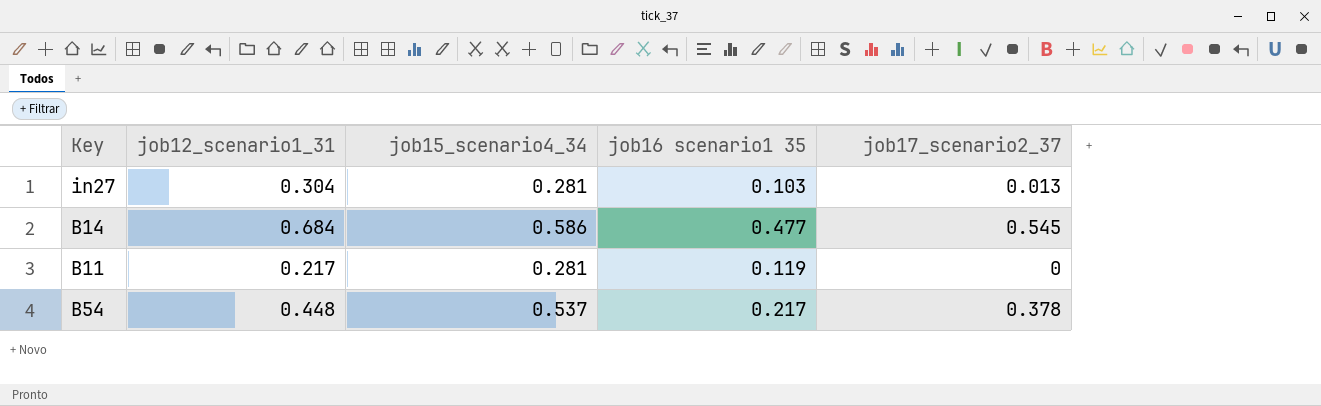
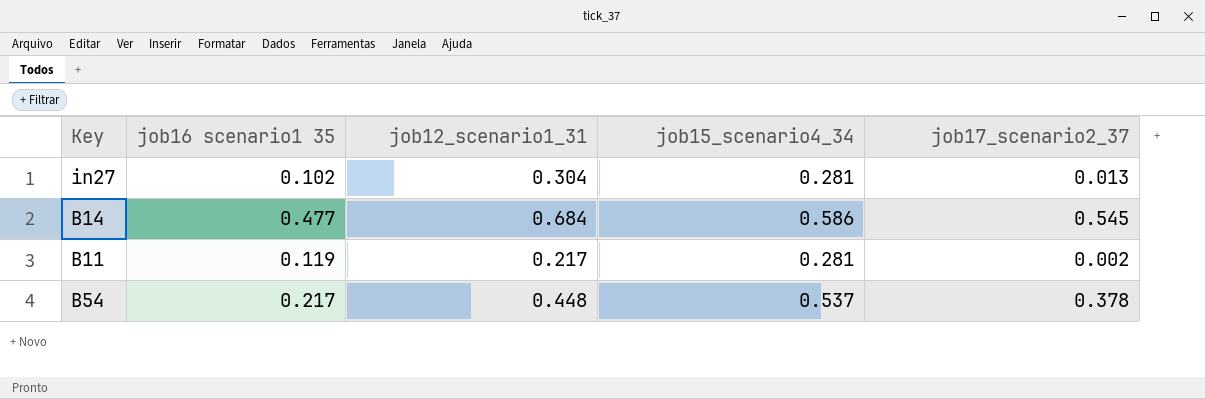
column job16 scenario1 35 | position: 4 -> 2
in27 | job16 scenario1 35: 0.103 -> 0.102
B11 | job17_scenario2_37: 0 -> 0.002

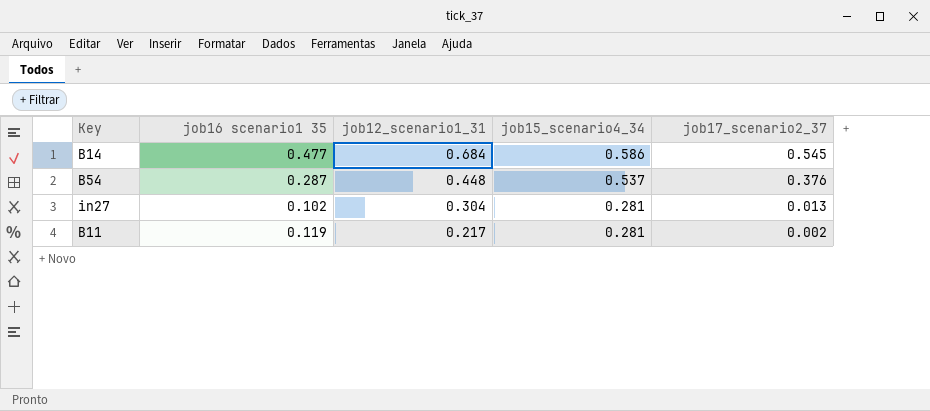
row order: none -> job12_scenario1_31 descending
B54 | job16 scenario1 35: 0.217 -> 0.287
B54 | job17_scenario2_37: 0.378 -> 0.376

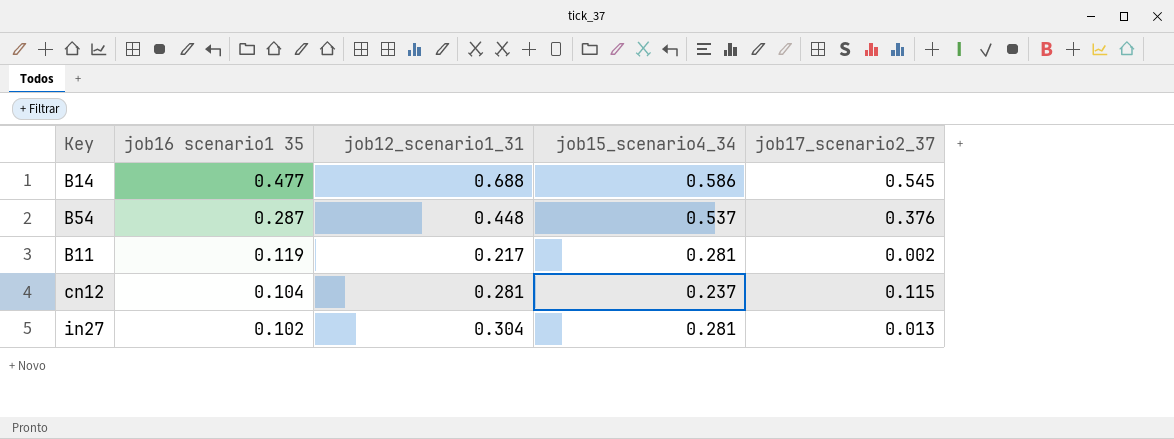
row order: job12_scenario1_31 descending -> job16 scenario1 35 descending
B14 | job12_scenario1_31: 0.684 -> 0.688
row cn12: none -> 0.104 | 0.281 | 0.237 | 0.115

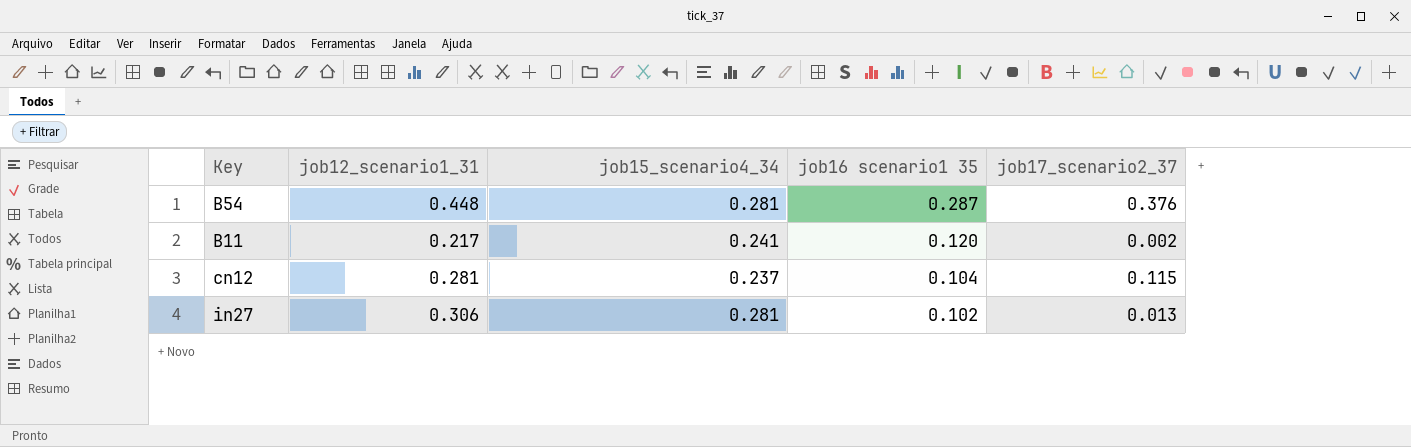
column job16 scenario1 35 | position: 2 -> 4
row B14: 0.477 | 0.688 | 0.586 | 0.545 -> none
B54 | job15_scenario4_34: 0.537 -> 0.281
B11 | job15_scenario4_34: 0.281 -> 0.241
B11 | job16 scenario1 35: 0.119 -> 0.120
in27 | job12_scenario1_31: 0.304 -> 0.306

